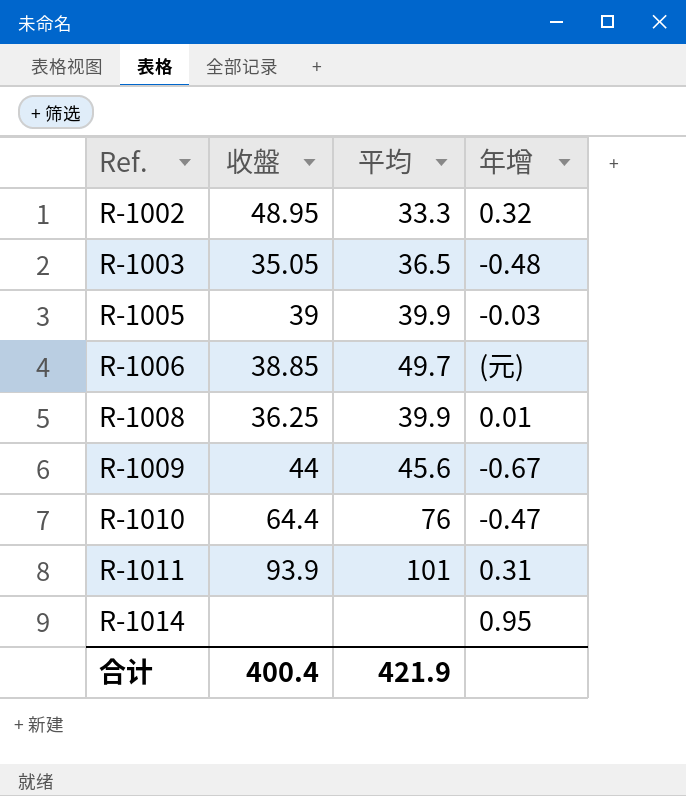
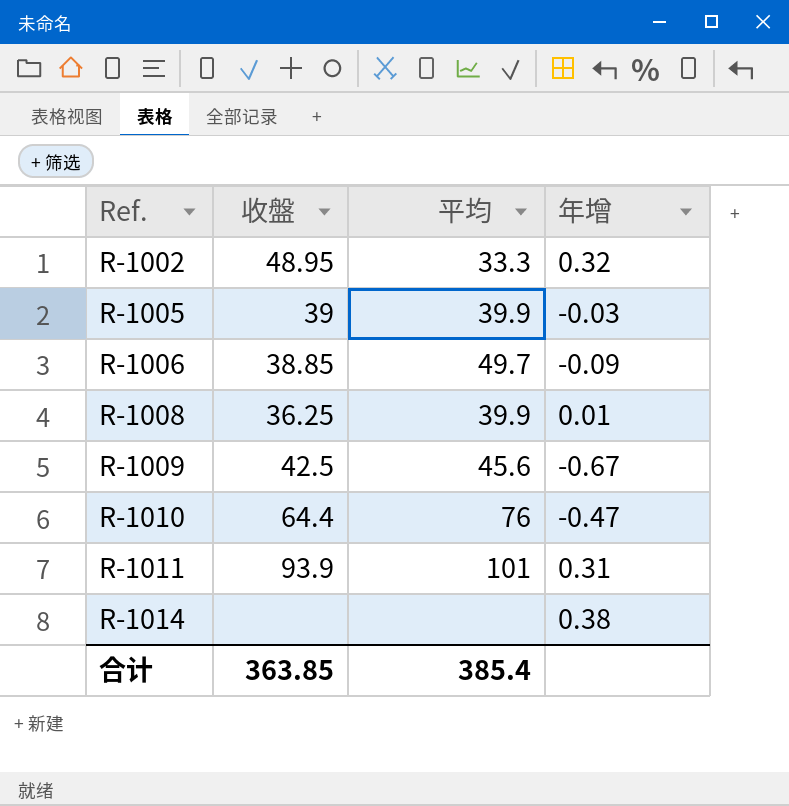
row R-1003: 35.05 | 36.5 | -0.48 -> none
R-1006 | 年增: (元) -> -0.09
R-1009 | 收盤: 44 -> 42.5
R-1014 | 年增: 0.95 -> 0.38
合计 | 收盤: 400.4 -> 363.85
合计 | 平均: 421.9 -> 385.4

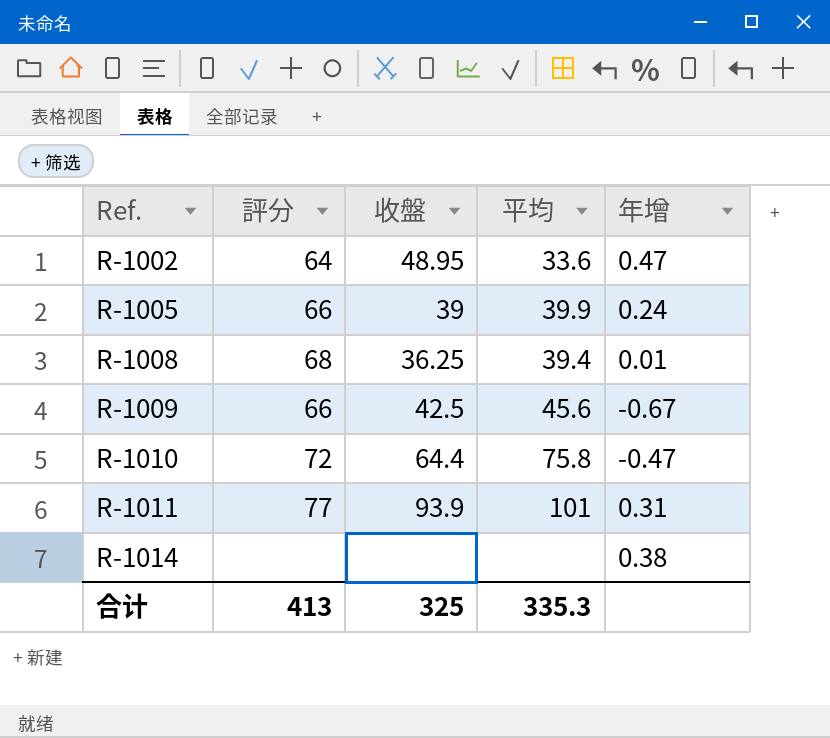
column 評分 | position: none -> 2
row R-1006: 38.85 | 49.7 | -0.09 -> none
R-1002 | 平均: 33.3 -> 33.6
R-1002 | 年增: 0.32 -> 0.47
R-1005 | 年增: -0.03 -> 0.24
R-1008 | 平均: 39.9 -> 39.4
R-1010 | 平均: 76 -> 75.8
合计 | 收盤: 363.85 -> 325
合计 | 平均: 385.4 -> 335.3

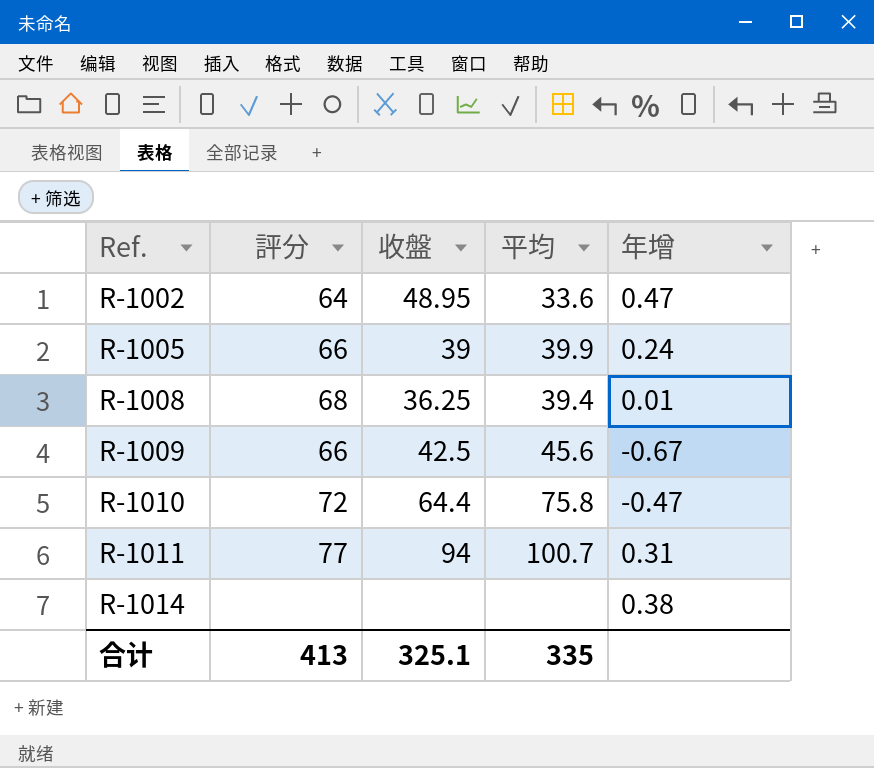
R-1011 | 收盤: 93.9 -> 94
R-1011 | 平均: 101 -> 100.7
合计 | 收盤: 325 -> 325.1
合计 | 平均: 335.3 -> 335

